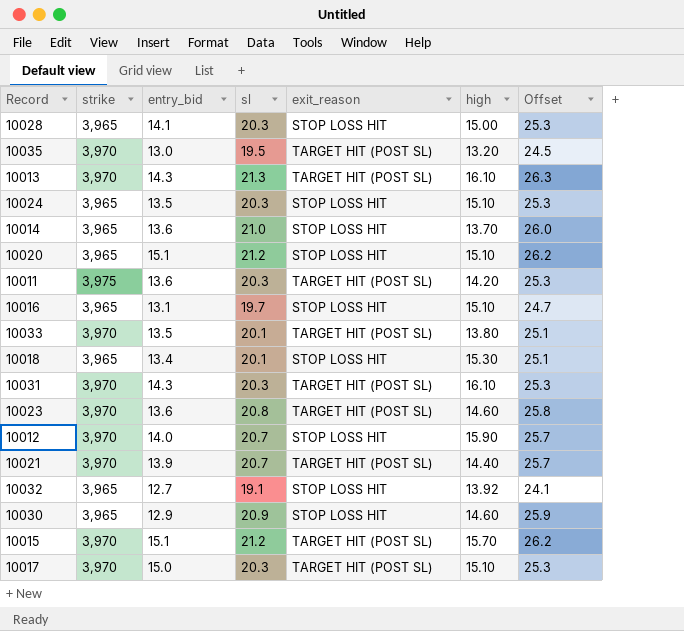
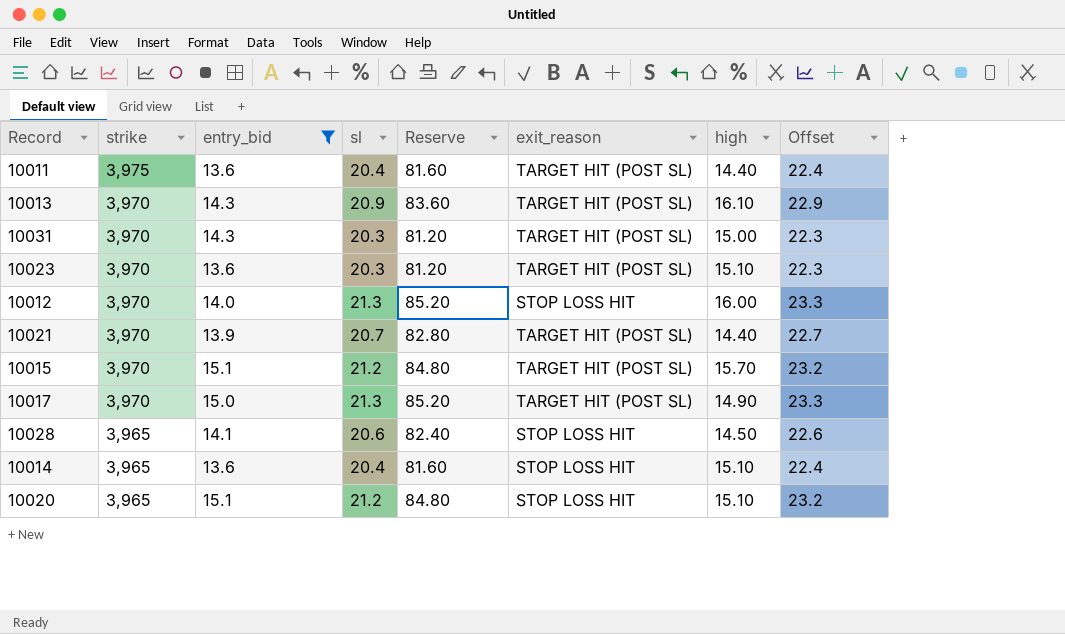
filter: none -> entry_bid >= 13.6
row order: none -> strike descending
column Reserve | formula: none -> [sl] * 4
column Offset | formula: [sl] + 5 -> [sl] + 2
10011 | sl: 20.3 -> 20.4
10011 | high: 14.20 -> 14.40
10013 | sl: 21.3 -> 20.9
10031 | high: 16.10 -> 15.00
10023 | sl: 20.8 -> 20.3
10023 | high: 14.60 -> 15.10
10012 | sl: 20.7 -> 21.3
10012 | high: 15.90 -> 16.00
10017 | sl: 20.3 -> 21.3
10017 | high: 15.10 -> 14.90
10028 | sl: 20.3 -> 20.6
10028 | high: 15.00 -> 14.50
10014 | sl: 21.0 -> 20.4
10014 | high: 13.70 -> 15.10

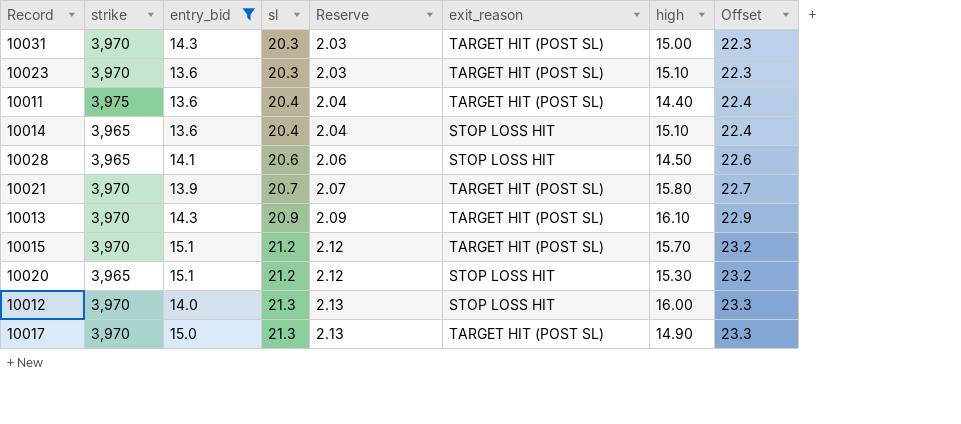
row order: strike descending -> sl ascending
column Reserve | formula: [sl] * 4 -> [sl] * 0.1
10021 | high: 14.40 -> 15.80
10020 | high: 15.10 -> 15.30

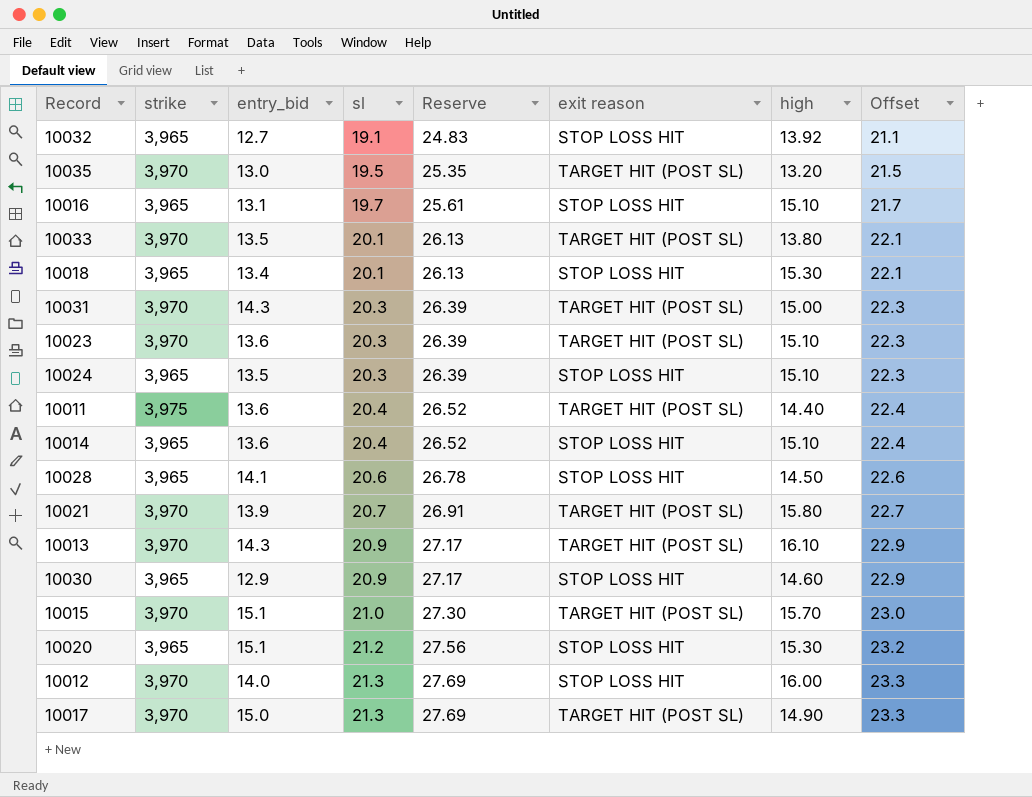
filter: entry_bid >= 13.6 -> none
column Reserve | formula: [sl] * 0.1 -> [sl] * 1.3
column name: exit_reason -> exit reason
10015 | sl: 21.2 -> 21.0
10015 | Offset: 23.2 -> 23.0

